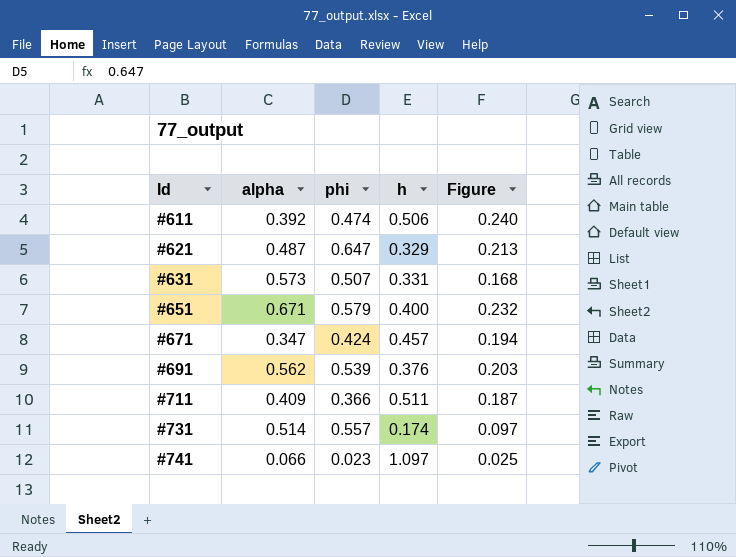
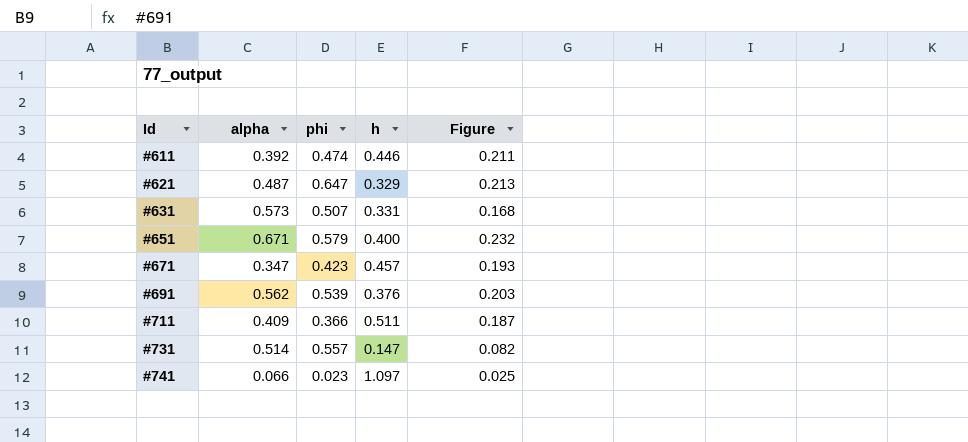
#611 | h: 0.506 -> 0.446
#611 | Figure: 0.240 -> 0.211
#671 | phi: 0.424 -> 0.423
#671 | Figure: 0.194 -> 0.193
#731 | h: 0.174 -> 0.147
#731 | Figure: 0.097 -> 0.082

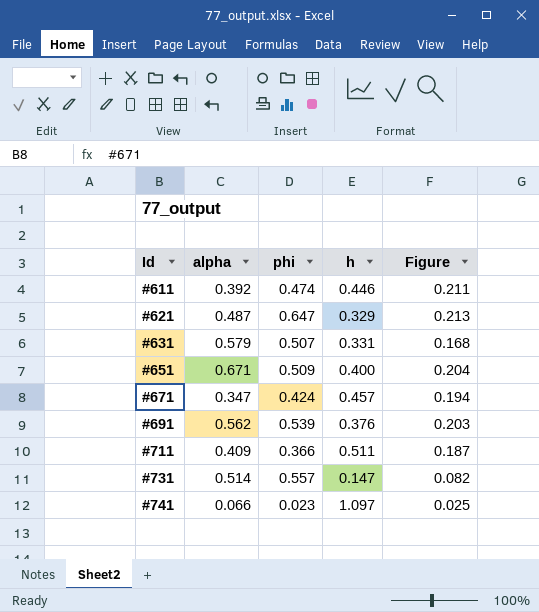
#631 | alpha: 0.573 -> 0.579
#651 | phi: 0.579 -> 0.509
#651 | Figure: 0.232 -> 0.204
#671 | phi: 0.423 -> 0.424
#671 | Figure: 0.193 -> 0.194

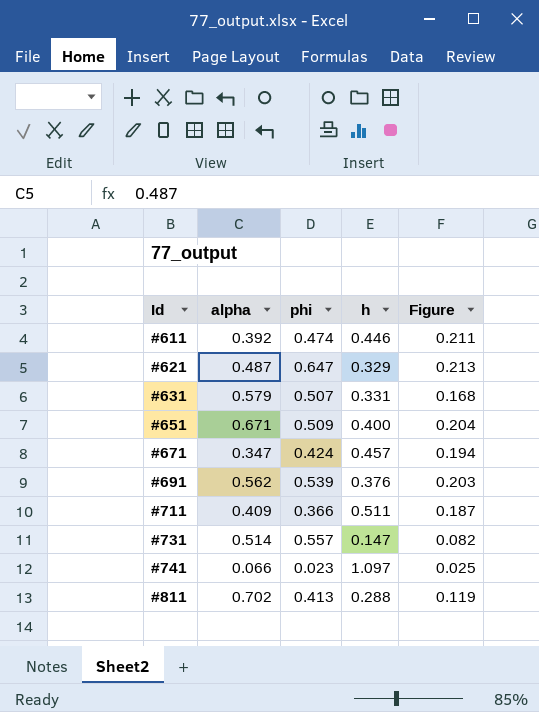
row #811: none -> 0.702 | 0.413 | 0.288 | 0.119

